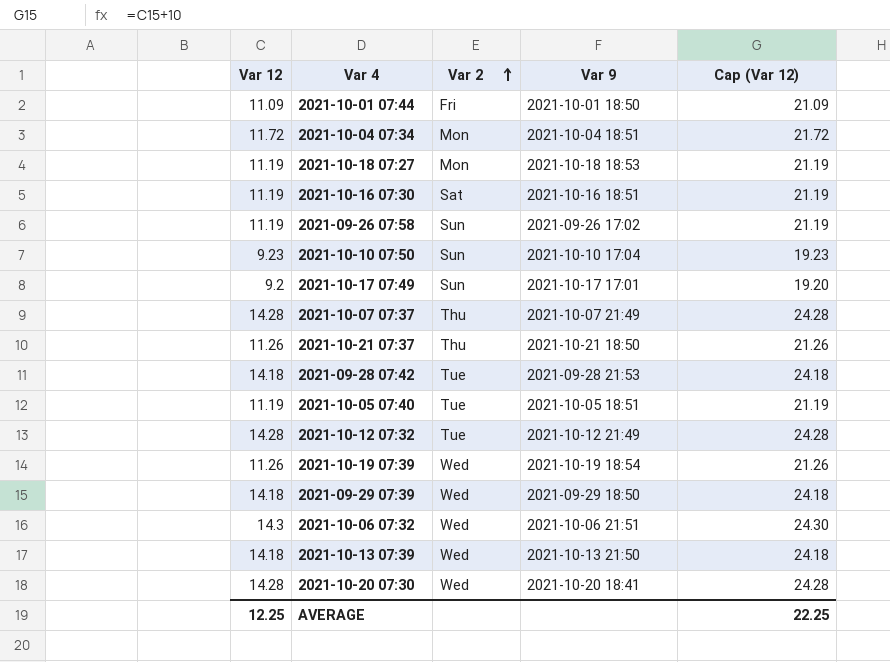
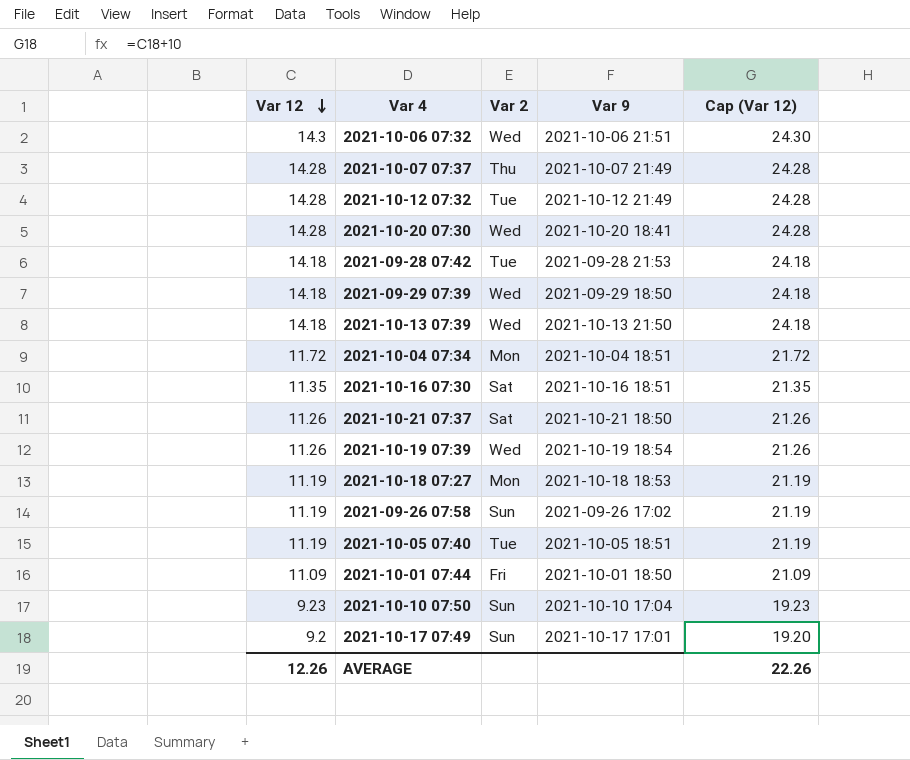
row order: Var 2 ascending -> Var 12 descending
2021-10-16 07:30 | Var 12: 11.19 -> 11.35
2021-10-16 07:30 | Cap (Var 12): 21.19 -> 21.35
2021-10-21 07:37 | Var 2: Thu -> Sat
AVERAGE | Var 12: 12.25 -> 12.26
AVERAGE | Cap (Var 12): 22.25 -> 22.26

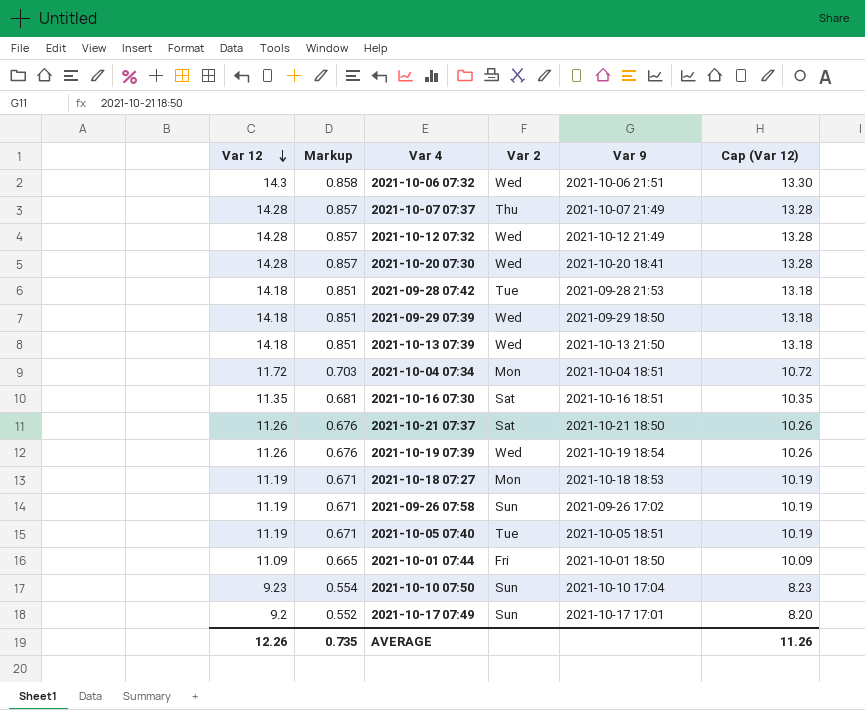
column Markup | formula: none -> [Var 12] * 0.06
column Cap (Var 12) | formula: [Var 12] + 10 -> [Var 12] - 1
2021-10-12 07:32 | Var 2: Tue -> Wed
AVERAGE | Cap (Var 12): 22.26 -> 11.26

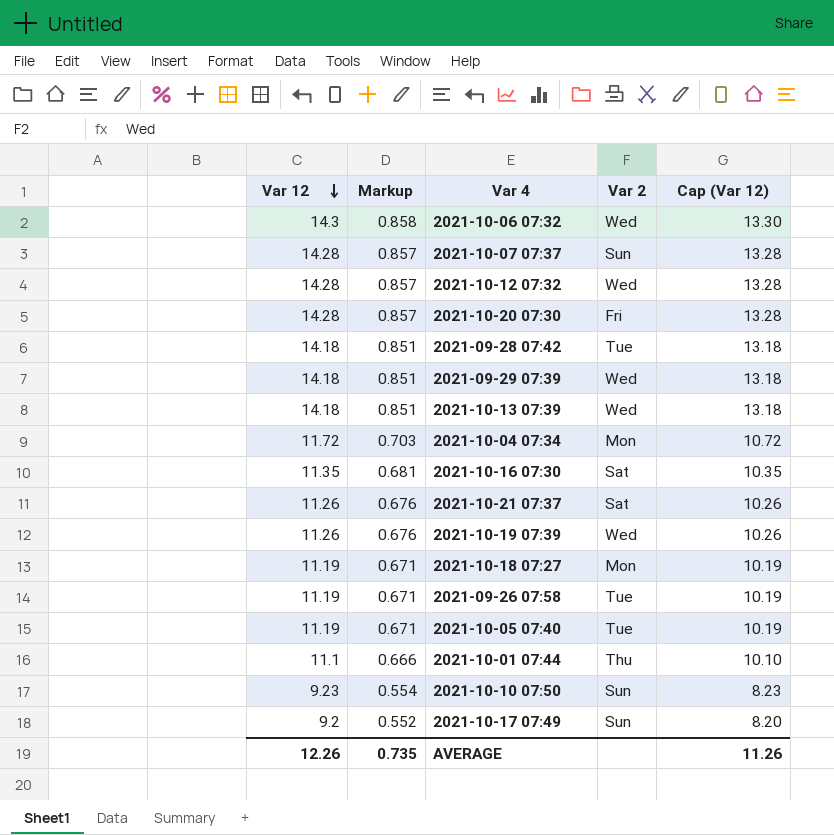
column Var 9 | position: 5 -> none
2021-10-07 07:37 | Var 2: Thu -> Sun
2021-10-20 07:30 | Var 2: Wed -> Fri
2021-09-26 07:58 | Var 2: Sun -> Tue
2021-10-01 07:44 | Var 12: 11.09 -> 11.1
2021-10-01 07:44 | Markup: 0.665 -> 0.666
2021-10-01 07:44 | Var 2: Fri -> Thu
2021-10-01 07:44 | Cap (Var 12): 10.09 -> 10.10

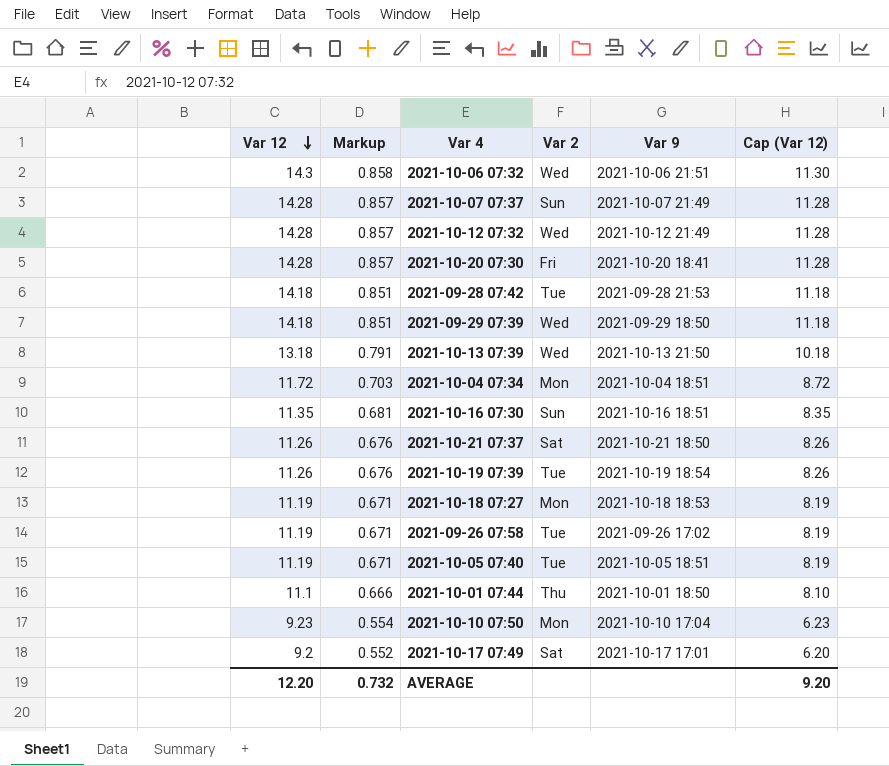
column Var 9 | position: none -> 5
column Cap (Var 12) | formula: [Var 12] - 1 -> [Var 12] - 3
2021-10-13 07:39 | Var 12: 14.18 -> 13.18
2021-10-13 07:39 | Markup: 0.851 -> 0.791
2021-10-16 07:30 | Var 2: Sat -> Sun
2021-10-19 07:39 | Var 2: Wed -> Tue
2021-10-10 07:50 | Var 2: Sun -> Mon
2021-10-17 07:49 | Var 2: Sun -> Sat
AVERAGE | Var 12: 12.26 -> 12.20
AVERAGE | Markup: 0.735 -> 0.732
AVERAGE | Cap (Var 12): 11.26 -> 9.20

